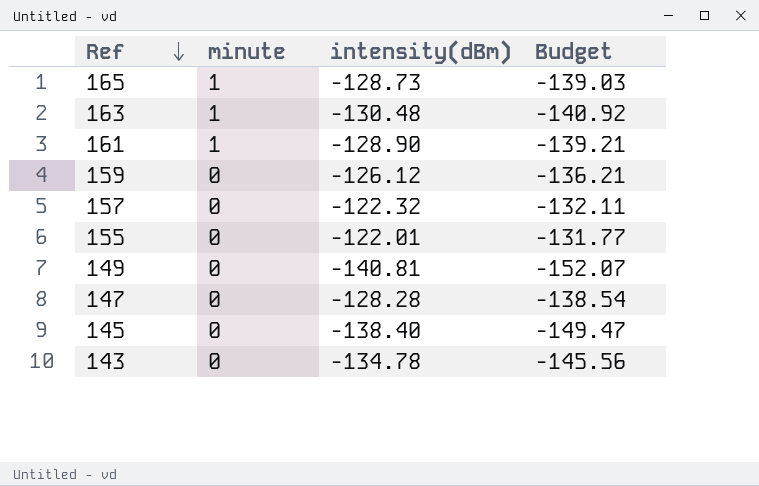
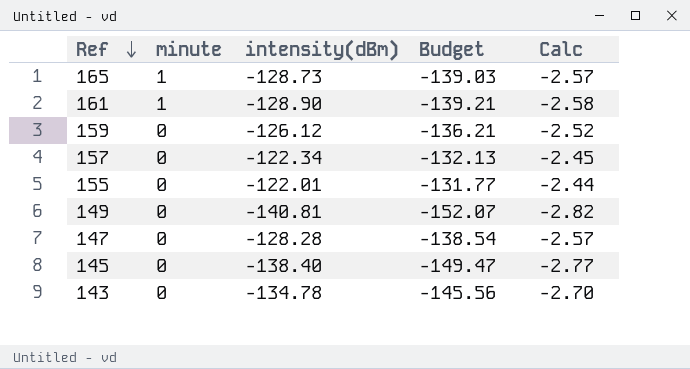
column Calc | formula: none -> [intensity(dBm)] * 0.02
row 163: 1 | -130.48 | -140.92 -> none
157 | intensity(dBm): -122.32 -> -122.34
157 | Budget: -132.11 -> -132.13

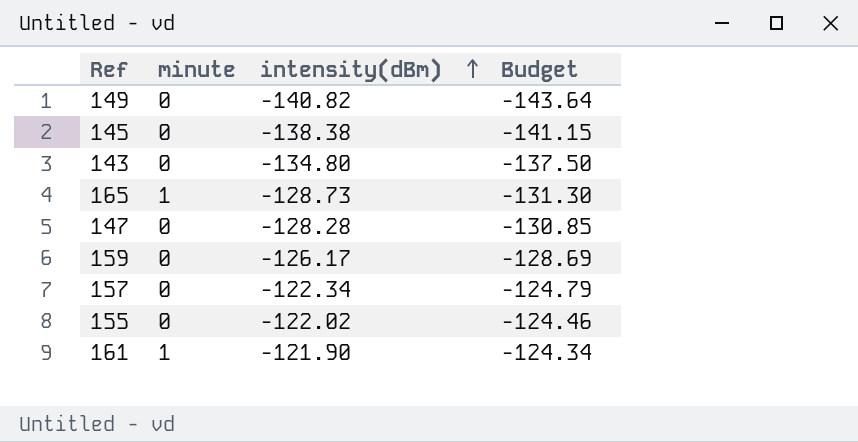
row order: Ref descending -> intensity(dBm) ascending
column Calc | formula: [intensity(dBm)] * 0.02 -> none
column Budget | formula: [intensity(dBm)] * 1.08 -> [intensity(dBm)] * 1.02
149 | intensity(dBm): -140.81 -> -140.82
145 | intensity(dBm): -138.40 -> -138.38
143 | intensity(dBm): -134.78 -> -134.80
159 | intensity(dBm): -126.12 -> -126.17
155 | intensity(dBm): -122.01 -> -122.02
161 | intensity(dBm): -128.90 -> -121.90

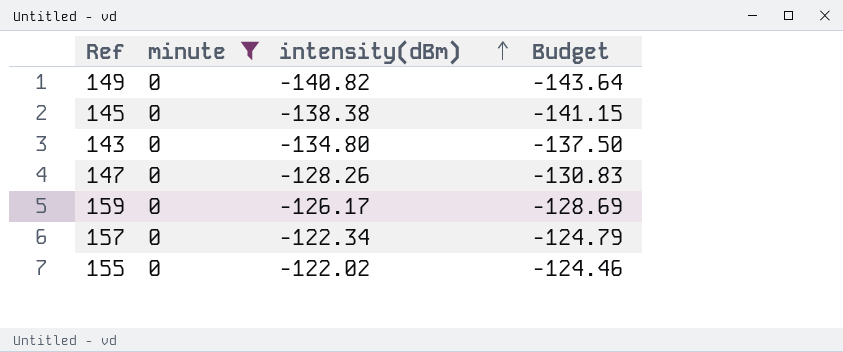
filter: none -> minute = 0
147 | intensity(dBm): -128.28 -> -128.26
147 | Budget: -130.85 -> -130.83

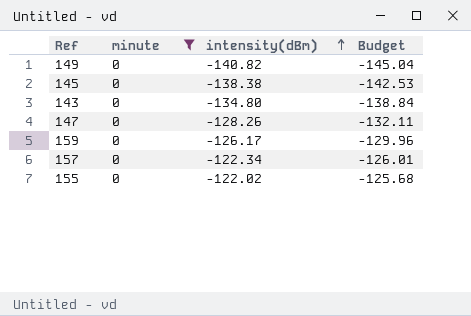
column Budget | formula: [intensity(dBm)] * 1.02 -> [intensity(dBm)] * 1.03

